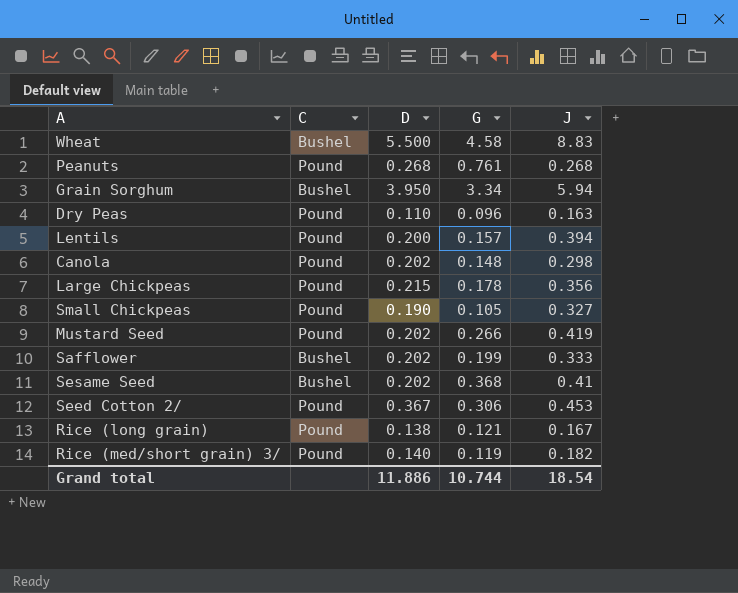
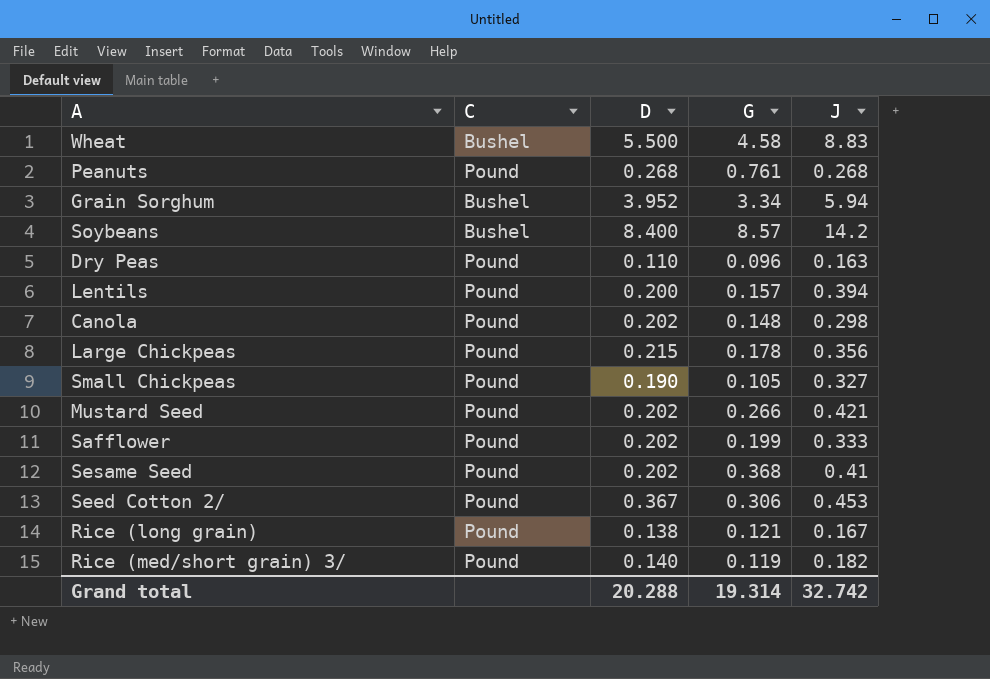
Grain Sorghum | D: 3.950 -> 3.952
row Soybeans: none -> Bushel | 8.400 | 8.57 | 14.2
Mustard Seed | J: 0.419 -> 0.421
Safflower | C: Bushel -> Pound
Sesame Seed | C: Bushel -> Pound
Grand total | D: 11.886 -> 20.288
Grand total | G: 10.744 -> 19.314
Grand total | J: 18.54 -> 32.742

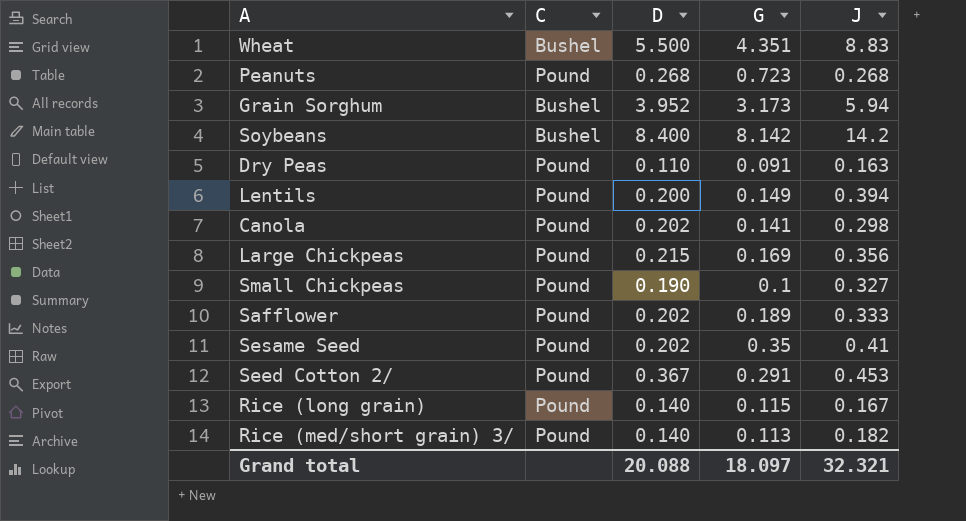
row Mustard Seed: Pound | 0.202 | 0.266 | 0.421 -> none
Wheat | G: 4.58 -> 4.351
Peanuts | G: 0.761 -> 0.723
Grain Sorghum | G: 3.34 -> 3.173
Soybeans | G: 8.57 -> 8.142
Dry Peas | G: 0.096 -> 0.091
Lentils | G: 0.157 -> 0.149
Canola | G: 0.148 -> 0.141
Large Chickpeas | G: 0.178 -> 0.169
Small Chickpeas | G: 0.105 -> 0.1
Safflower | G: 0.199 -> 0.189
Sesame Seed | G: 0.368 -> 0.35
Seed Cotton 2/ | G: 0.306 -> 0.291
Rice (long grain) | D: 0.138 -> 0.140
Rice (long grain) | G: 0.121 -> 0.115
Rice (med/short grain) 3/ | G: 0.119 -> 0.113
Grand total | D: 20.288 -> 20.088
Grand total | G: 19.314 -> 18.097
Grand total | J: 32.742 -> 32.321

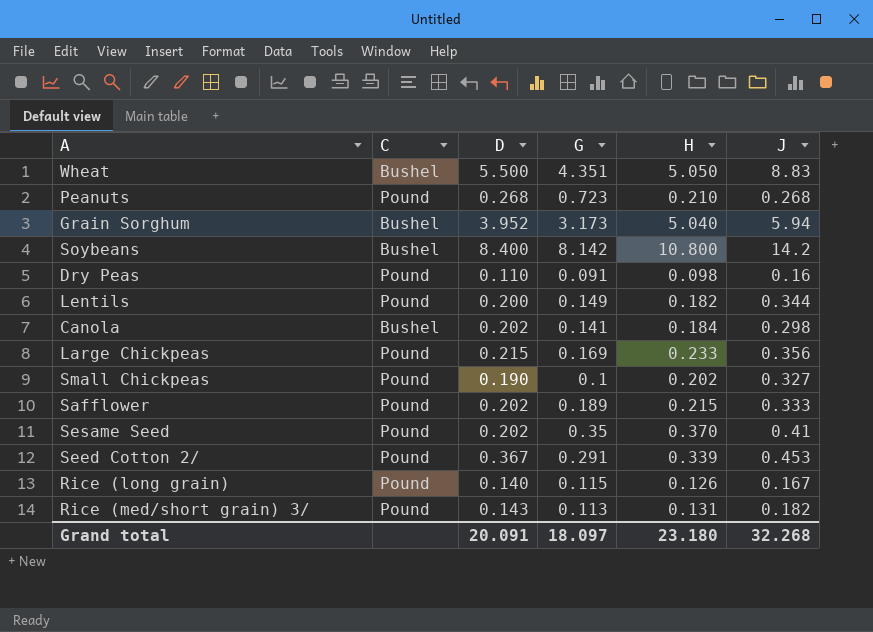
column H | position: none -> 5
Dry Peas | J: 0.163 -> 0.16
Lentils | J: 0.394 -> 0.344
Canola | C: Pound -> Bushel
Rice (med/short grain) 3/ | D: 0.140 -> 0.143
Grand total | D: 20.088 -> 20.091
Grand total | J: 32.321 -> 32.268

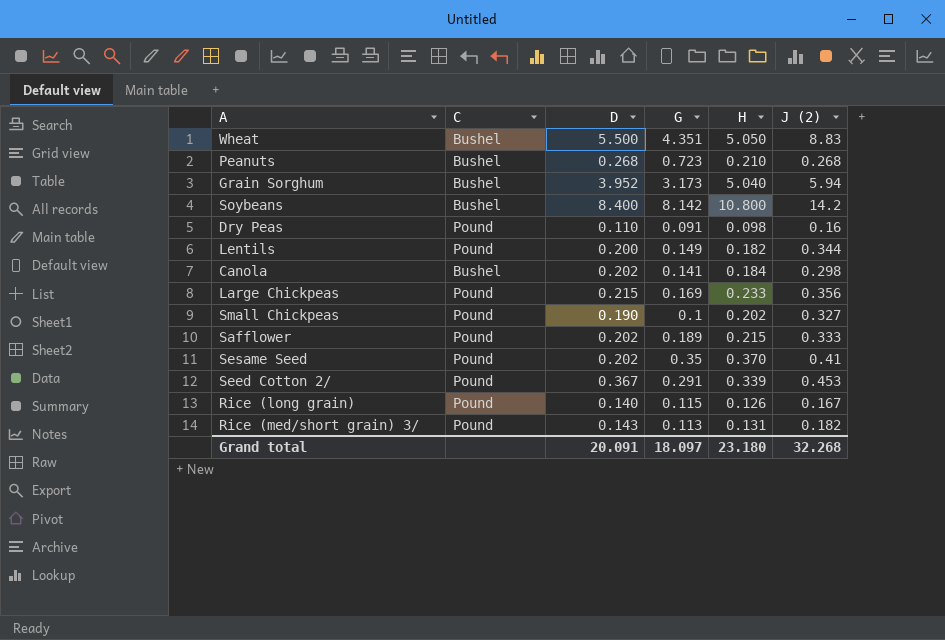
column name: J -> J (2)
Peanuts | C: Pound -> Bushel

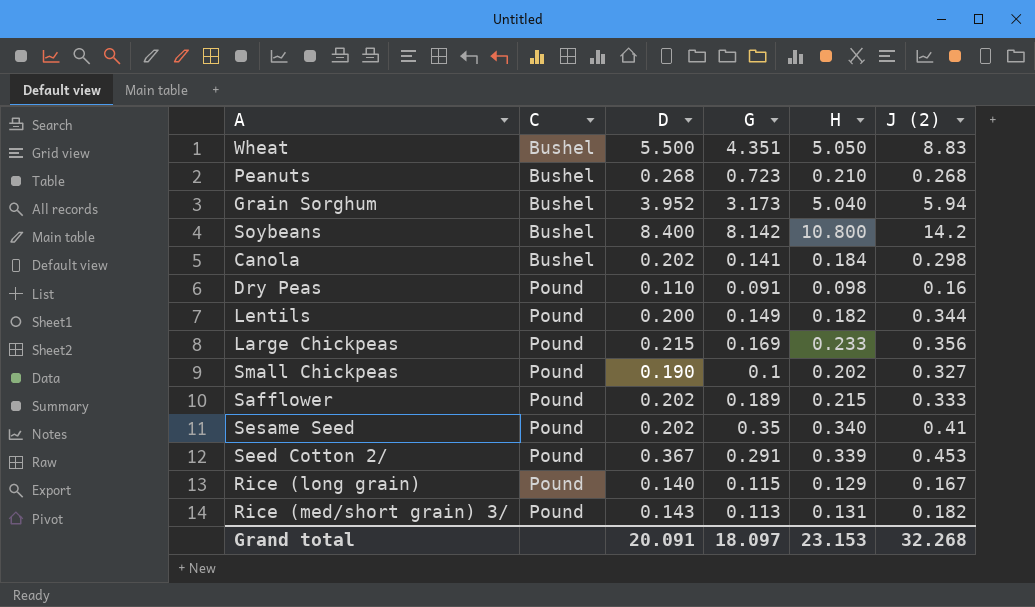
row order: none -> C ascending
Sesame Seed | H: 0.370 -> 0.340
Rice (long grain) | H: 0.126 -> 0.129
Grand total | H: 23.180 -> 23.153

